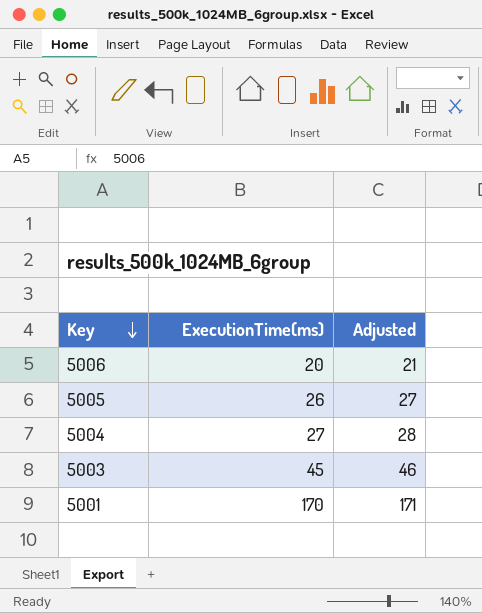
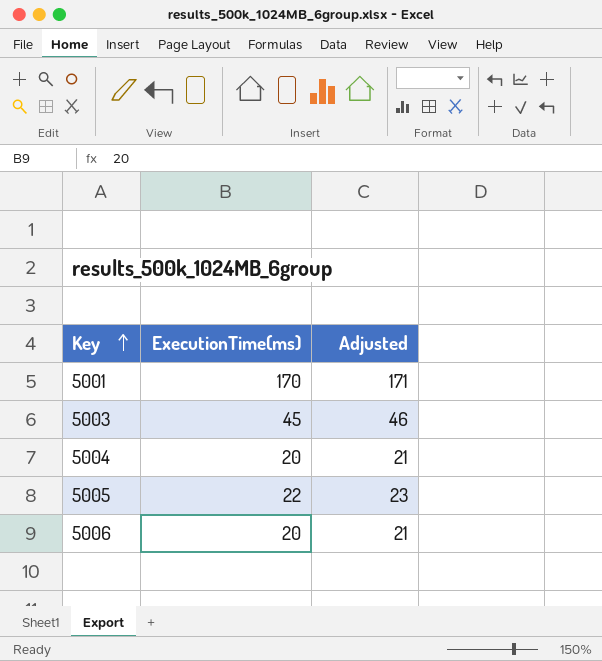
row order: Key descending -> Key ascending
5004 | ExecutionTime(ms): 27 -> 20
5004 | Adjusted: 28 -> 21
5005 | ExecutionTime(ms): 26 -> 22
5005 | Adjusted: 27 -> 23

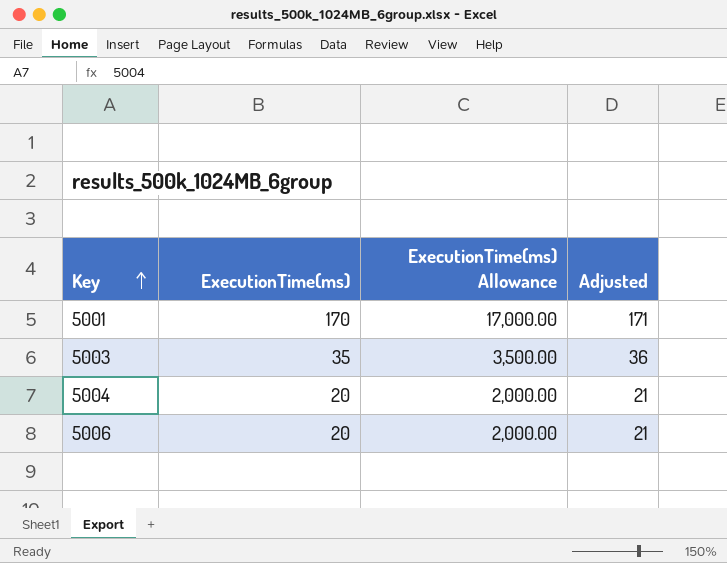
column ExecutionTime(ms) Allowance | formula: none -> [ExecutionTime(ms)] * 100
row 5005: 22 | 23 -> none
5003 | ExecutionTime(ms): 45 -> 35
5003 | Adjusted: 46 -> 36

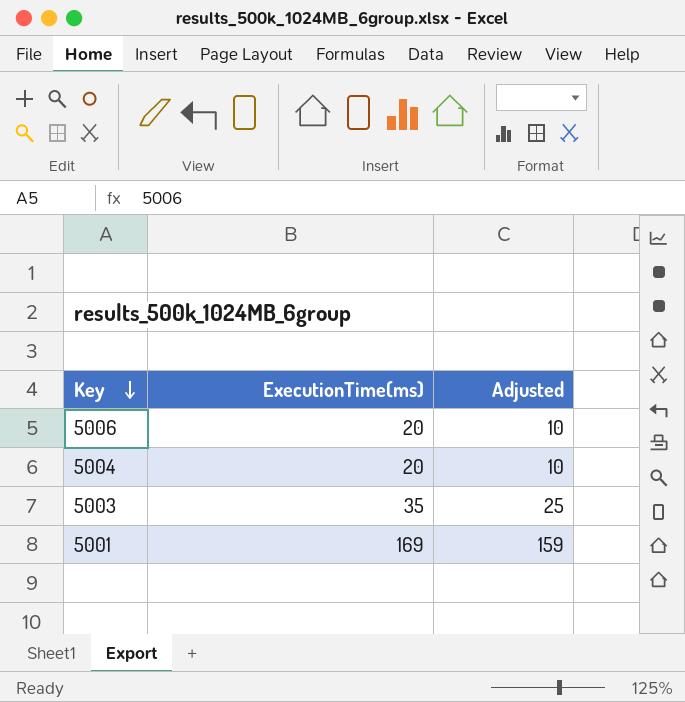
row order: Key ascending -> Key descending
column ExecutionTime(ms) Allowance | formula: [ExecutionTime(ms)] * 100 -> none
column Adjusted | formula: [ExecutionTime(ms)] + 1 -> [ExecutionTime(ms)] - 10
5001 | ExecutionTime(ms): 170 -> 169

